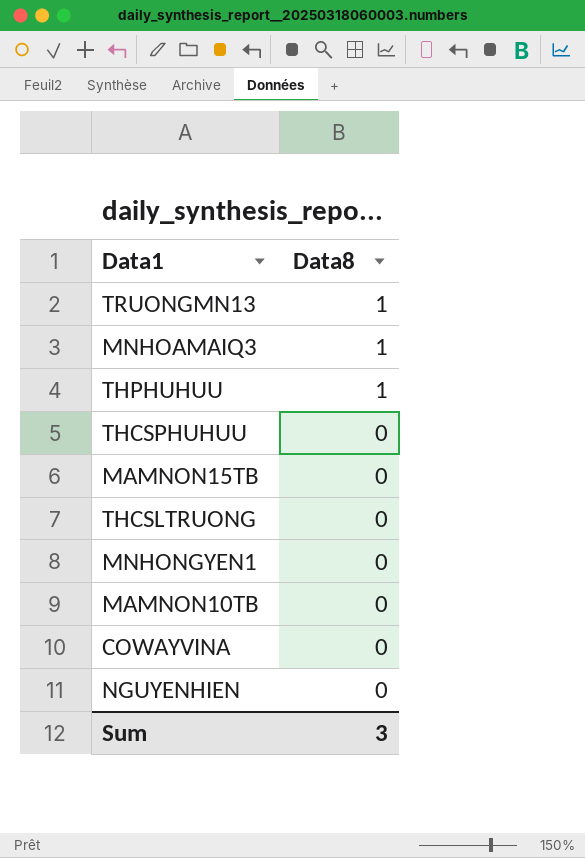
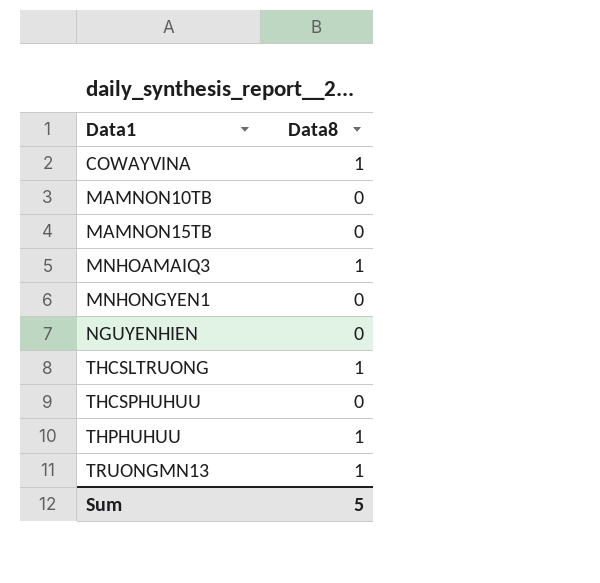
row order: Data8 descending -> Data1 ascending
COWAYVINA | Data8: 0 -> 1
THCSLTRUONG | Data8: 0 -> 1
Sum | Data8: 3 -> 5

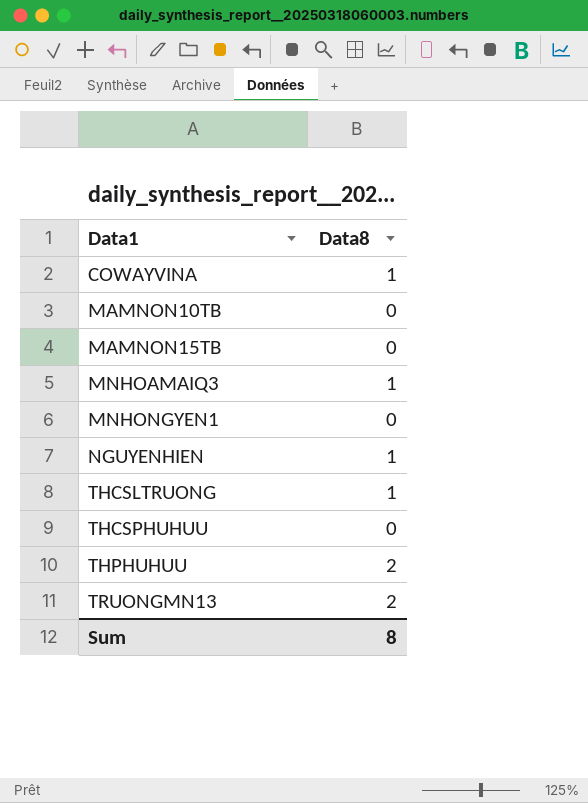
NGUYENHIEN | Data8: 0 -> 1
THPHUHUU | Data8: 1 -> 2
TRUONGMN13 | Data8: 1 -> 2
Sum | Data8: 5 -> 8

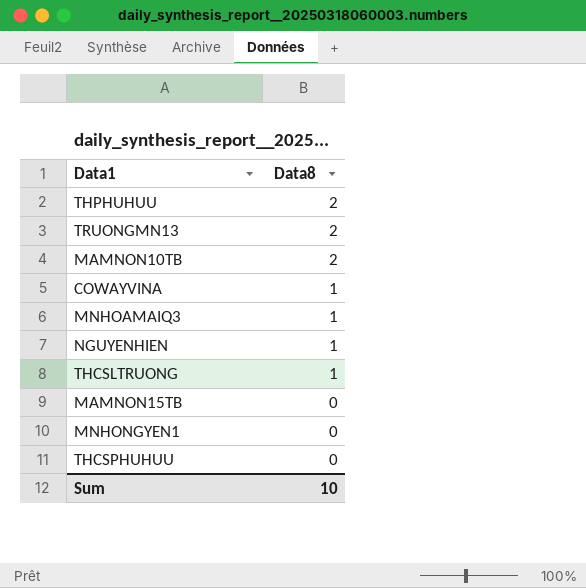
row order: Data1 ascending -> Data8 descending
MAMNON10TB | Data8: 0 -> 2
Sum | Data8: 8 -> 10

